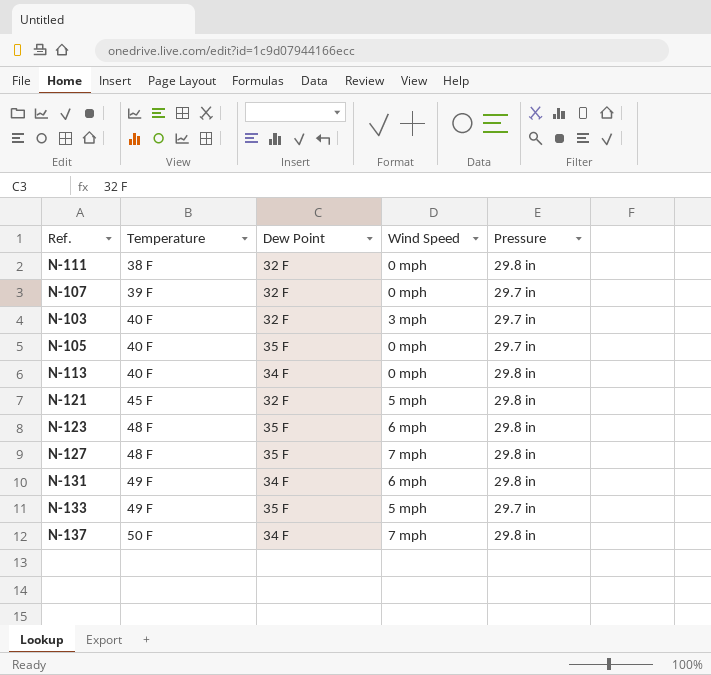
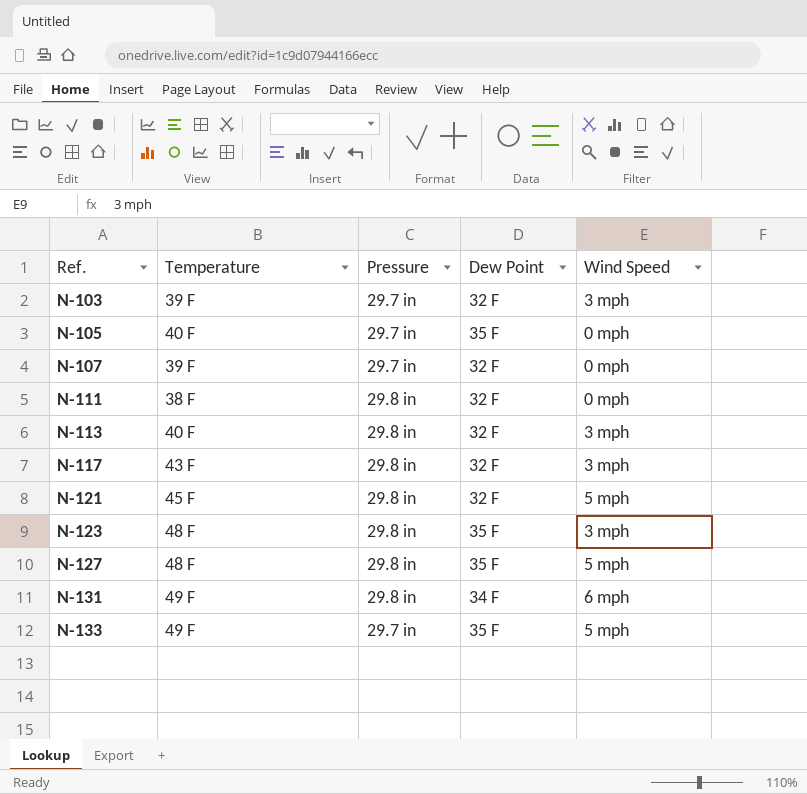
row order: Temperature ascending -> Ref. ascending
column Pressure | position: 5 -> 3
row N-137: 50 F | 34 F | 7 mph | 29.8 in -> none
N-103 | Temperature: 40 F -> 39 F
N-113 | Dew Point: 34 F -> 32 F
N-113 | Wind Speed: 0 mph -> 3 mph
row N-117: none -> 43 F | 29.8 in | 32 F | 3 mph
N-123 | Wind Speed: 6 mph -> 3 mph
N-127 | Wind Speed: 7 mph -> 5 mph

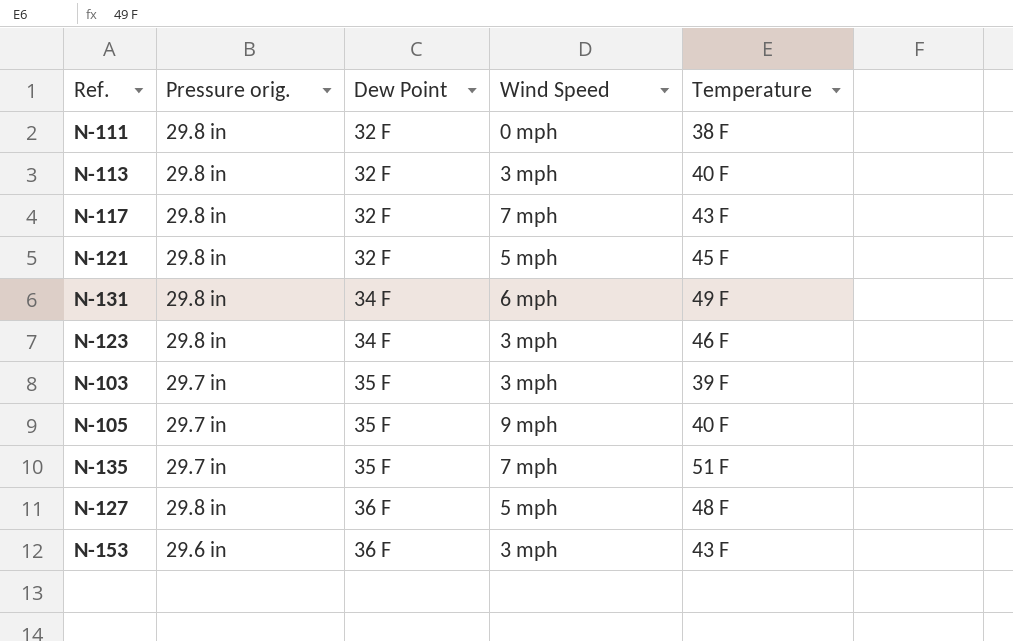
row order: Ref. ascending -> Dew Point ascending
column name: Pressure -> Pressure orig.
column Temperature | position: 2 -> 5
row N-107: 39 F | 29.7 in | 32 F | 0 mph -> none
row N-133: 49 F | 29.7 in | 35 F | 5 mph -> none
N-117 | Wind Speed: 3 mph -> 7 mph
N-123 | Dew Point: 35 F -> 34 F
N-123 | Temperature: 48 F -> 46 F
N-103 | Dew Point: 32 F -> 35 F
N-105 | Wind Speed: 0 mph -> 9 mph
row N-135: none -> 29.7 in | 35 F | 7 mph | 51 F
N-127 | Dew Point: 35 F -> 36 F
row N-153: none -> 29.6 in | 36 F | 3 mph | 43 F

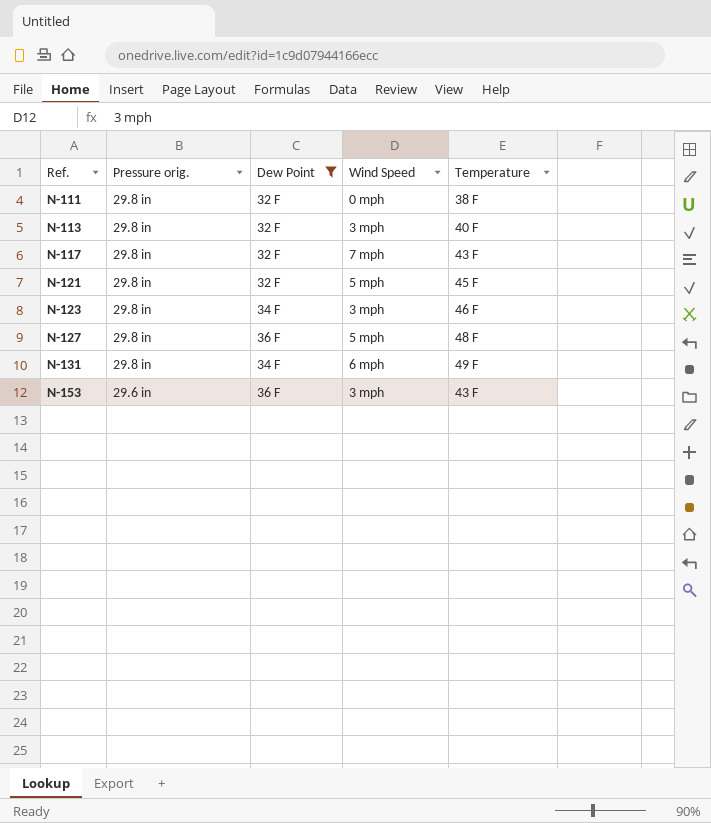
filter: none -> Dew Point != 35 F
row order: Dew Point ascending -> Ref. ascending

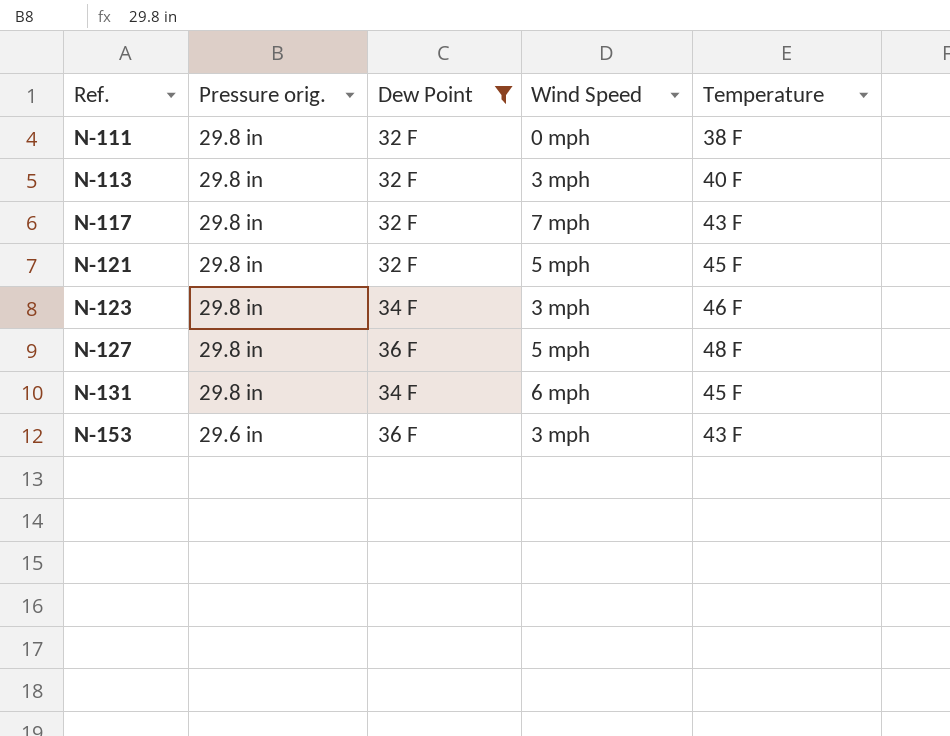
N-131 | Temperature: 49 F -> 45 F

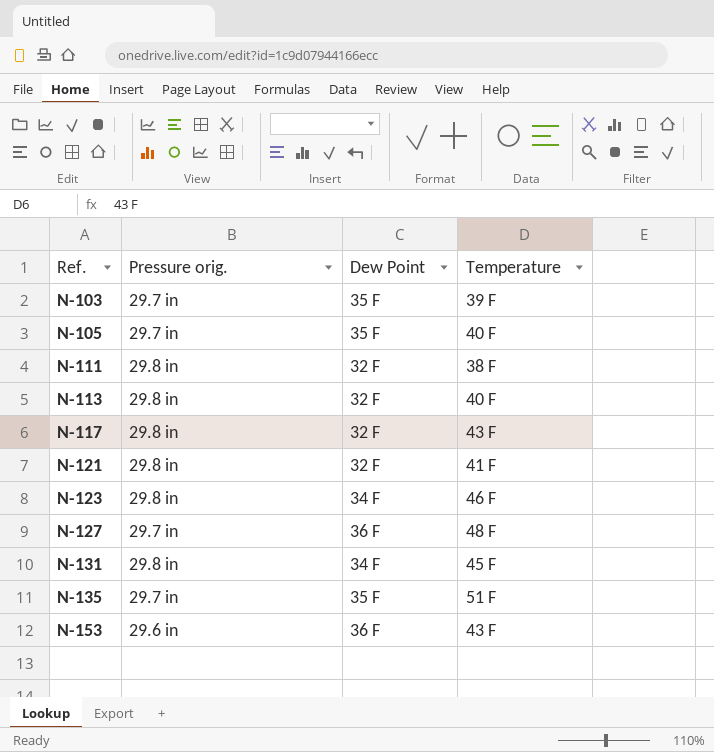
filter: Dew Point != 35 F -> none
column Wind Speed | position: 4 -> none
N-121 | Temperature: 45 F -> 41 F
N-127 | Pressure orig.: 29.8 in -> 29.7 in

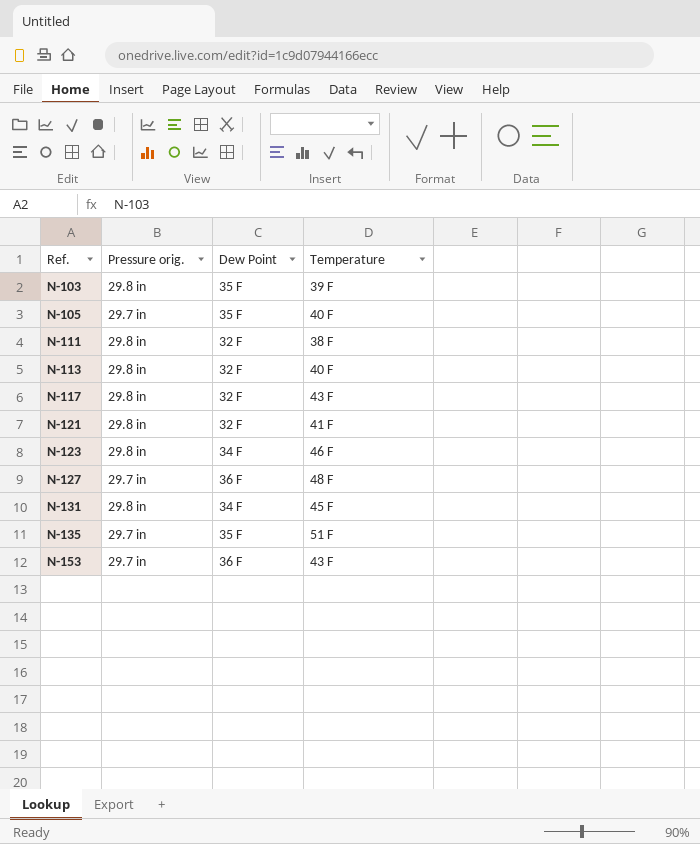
N-103 | Pressure orig.: 29.7 in -> 29.8 in
N-153 | Pressure orig.: 29.6 in -> 29.7 in

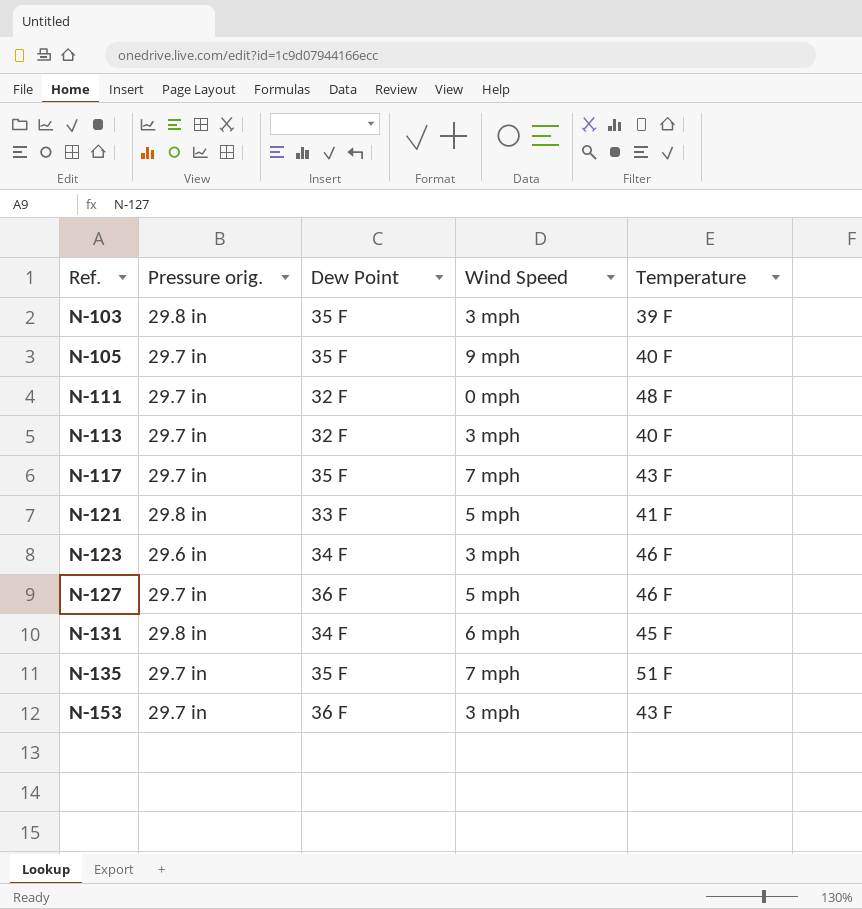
column Wind Speed | position: none -> 4
N-111 | Pressure orig.: 29.8 in -> 29.7 in
N-111 | Temperature: 38 F -> 48 F
N-113 | Pressure orig.: 29.8 in -> 29.7 in
N-117 | Pressure orig.: 29.8 in -> 29.7 in
N-117 | Dew Point: 32 F -> 35 F
N-121 | Dew Point: 32 F -> 33 F
N-123 | Pressure orig.: 29.8 in -> 29.6 in
N-127 | Temperature: 48 F -> 46 F

